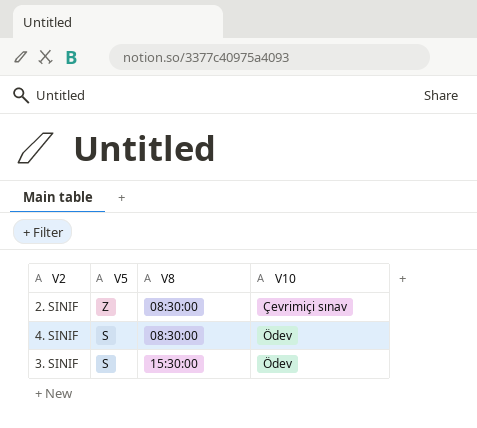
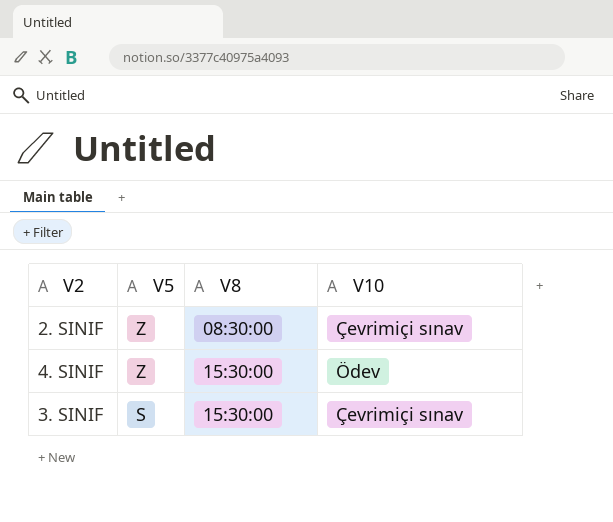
4. SINIF | V5: S -> Z
4. SINIF | V8: 08:30:00 -> 15:30:00
3. SINIF | V10: Ödev -> Çevrimiçi sınav

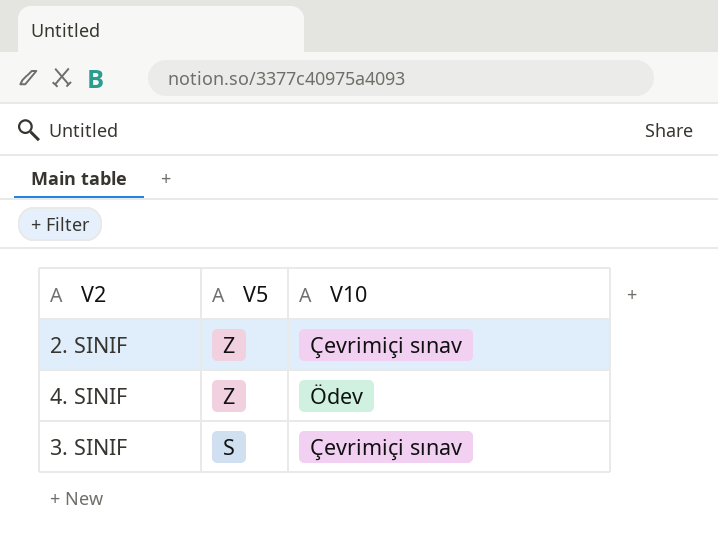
column V8 | position: 3 -> none

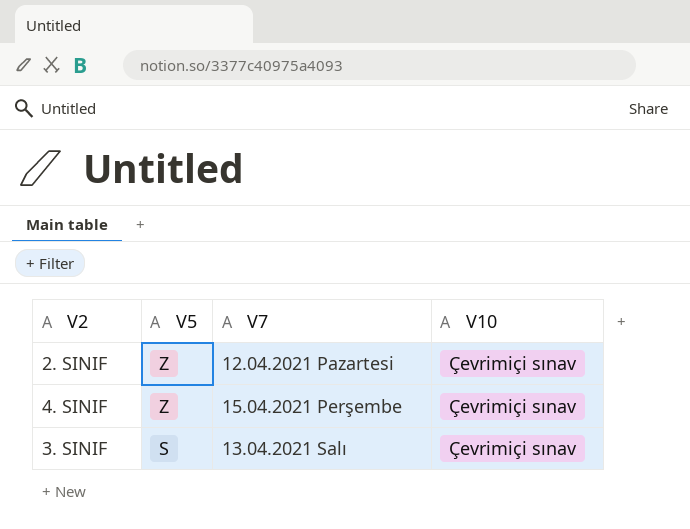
column V7 | position: none -> 3
4. SINIF | V10: Ödev -> Çevrimiçi sınav

